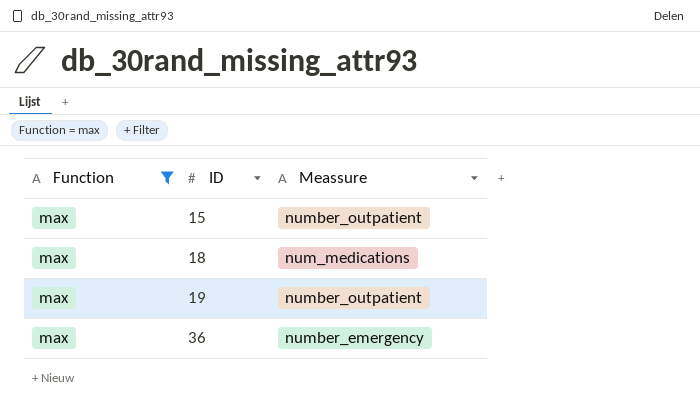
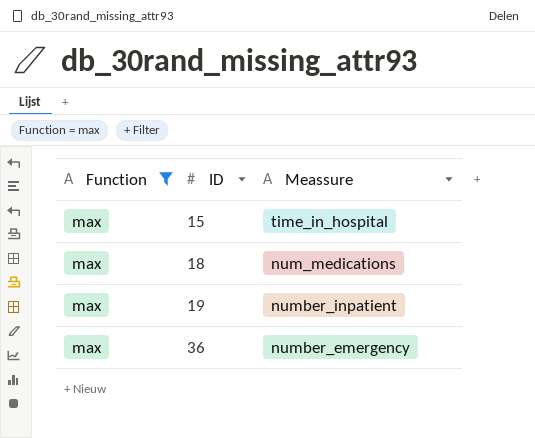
15 | Meassure: number_outpatient -> time_in_hospital
19 | Meassure: number_outpatient -> number_inpatient

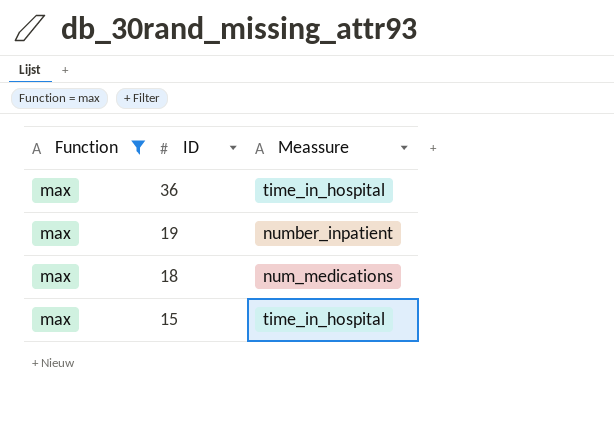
row order: ID ascending -> ID descending
36 | Meassure: number_emergency -> time_in_hospital

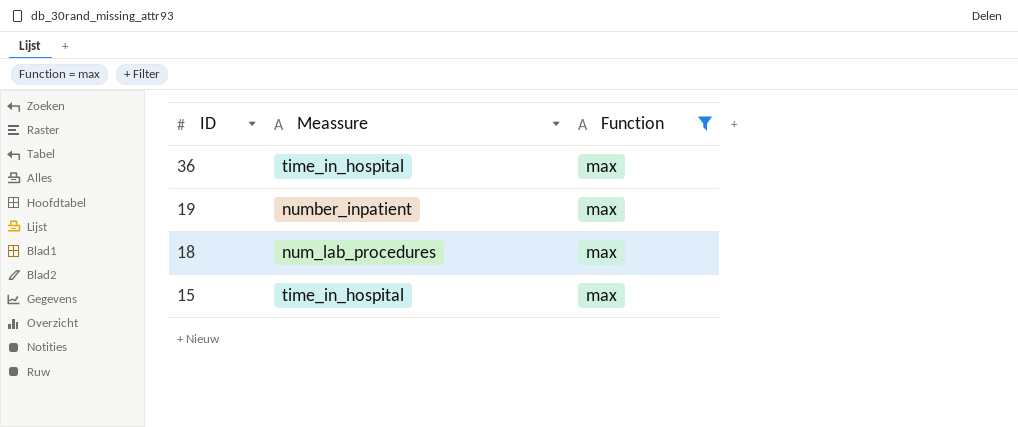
column Function | position: 1 -> 3
18 | Meassure: num_medications -> num_lab_procedures

